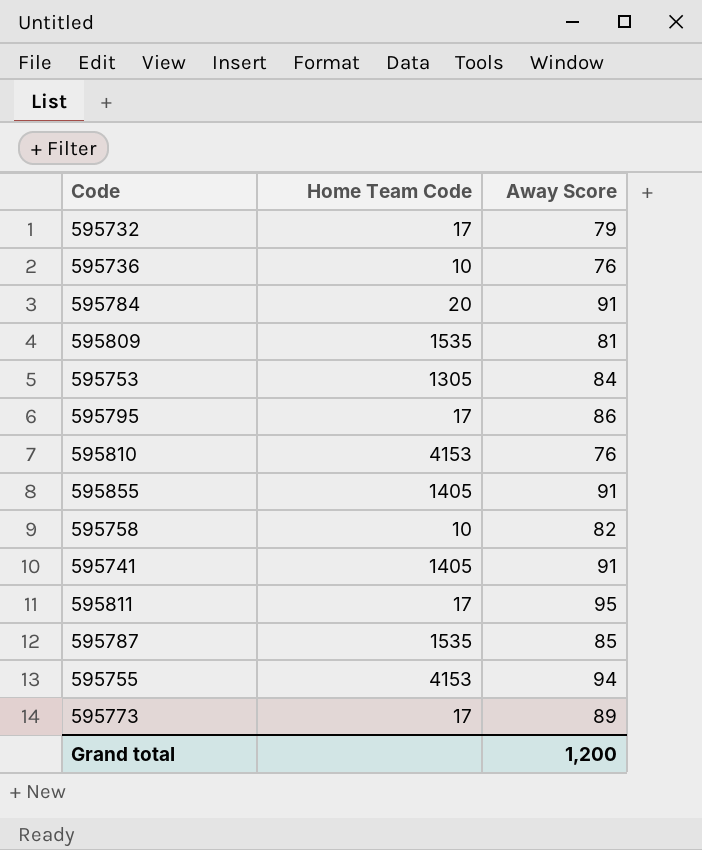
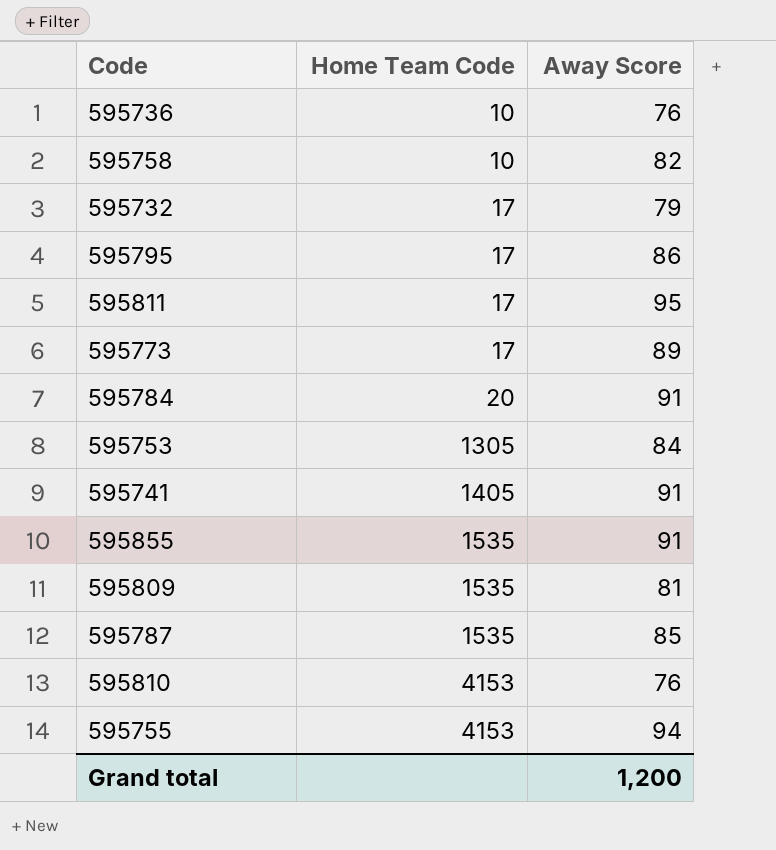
row order: none -> Home Team Code ascending
595855 | Home Team Code: 1405 -> 1535

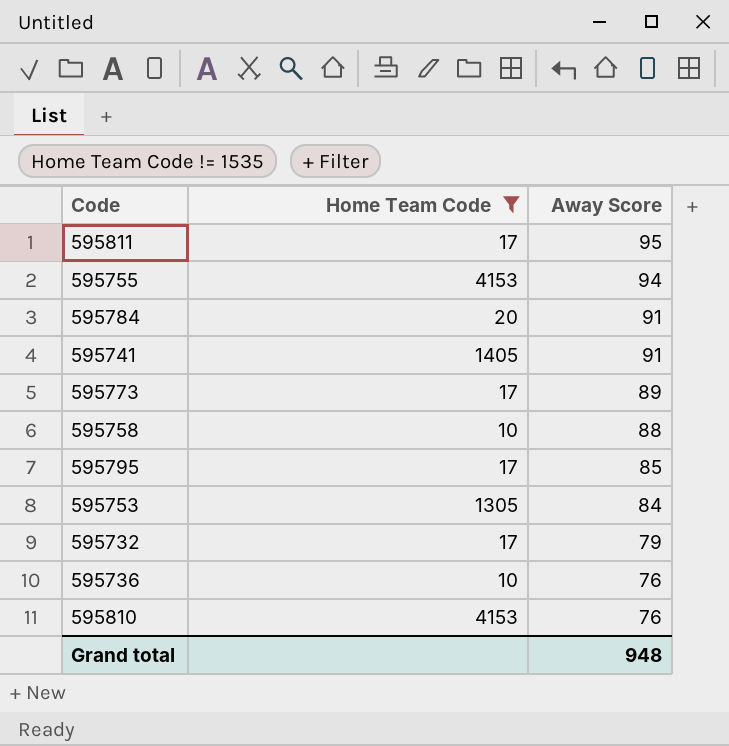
filter: none -> Home Team Code != 1535
row order: Home Team Code ascending -> Away Score descending
595758 | Away Score: 82 -> 88
595795 | Away Score: 86 -> 85
Grand total | Away Score: 1,200 -> 948

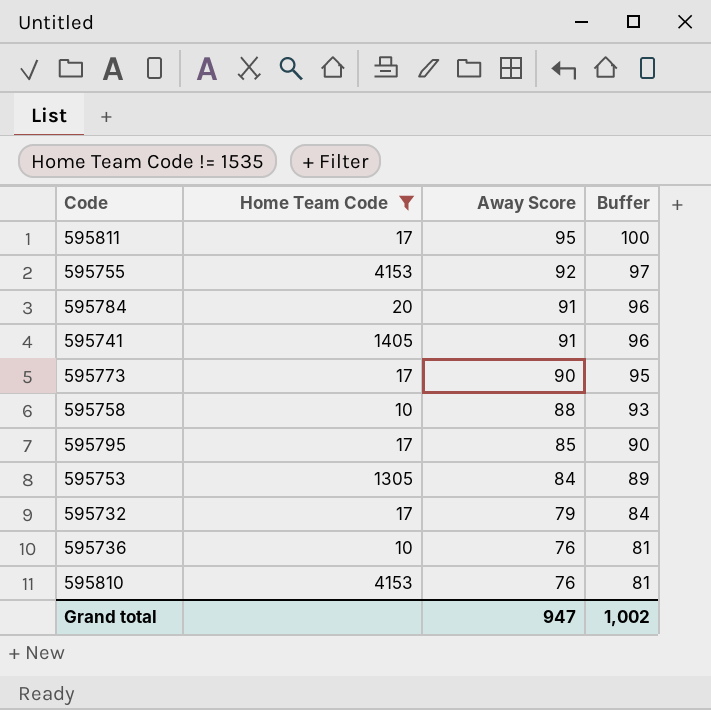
column Buffer | formula: none -> [Away Score] + 5
595755 | Away Score: 94 -> 92
595773 | Away Score: 89 -> 90
Grand total | Away Score: 948 -> 947

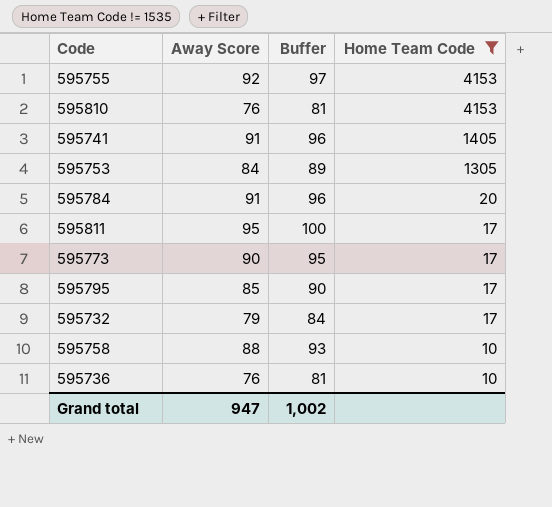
row order: Away Score descending -> Home Team Code descending
column Home Team Code | position: 2 -> 4

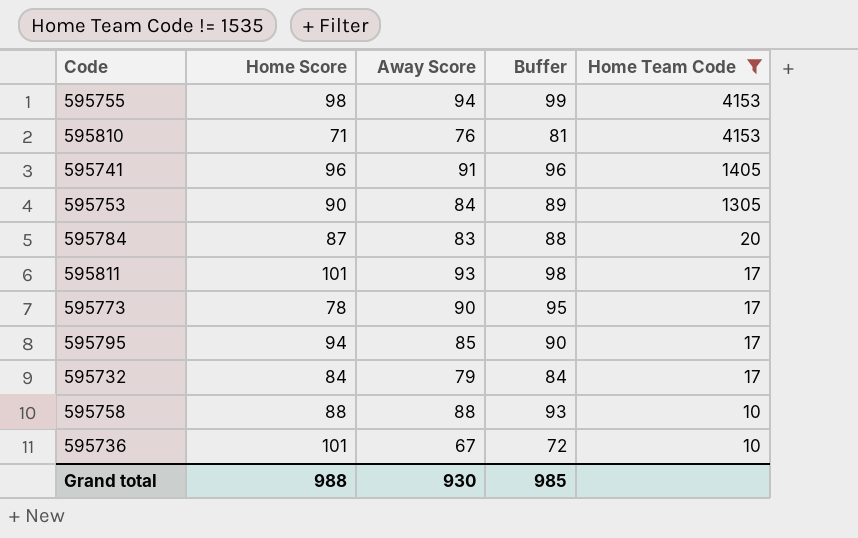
column Home Score | position: none -> 2
595755 | Away Score: 92 -> 94
595755 | Buffer: 97 -> 99
595784 | Away Score: 91 -> 83
595784 | Buffer: 96 -> 88
595811 | Away Score: 95 -> 93
595811 | Buffer: 100 -> 98
595736 | Away Score: 76 -> 67
595736 | Buffer: 81 -> 72
Grand total | Away Score: 947 -> 930
Grand total | Buffer: 1,002 -> 985

